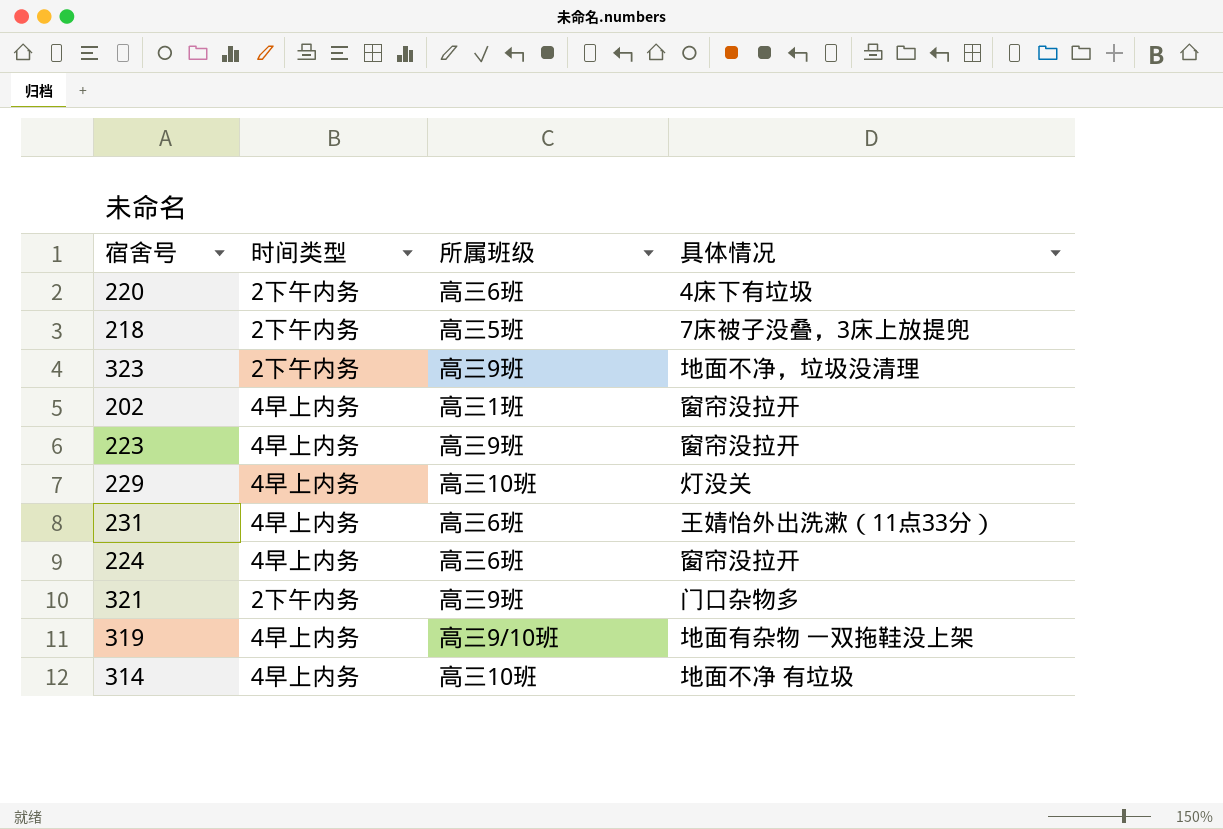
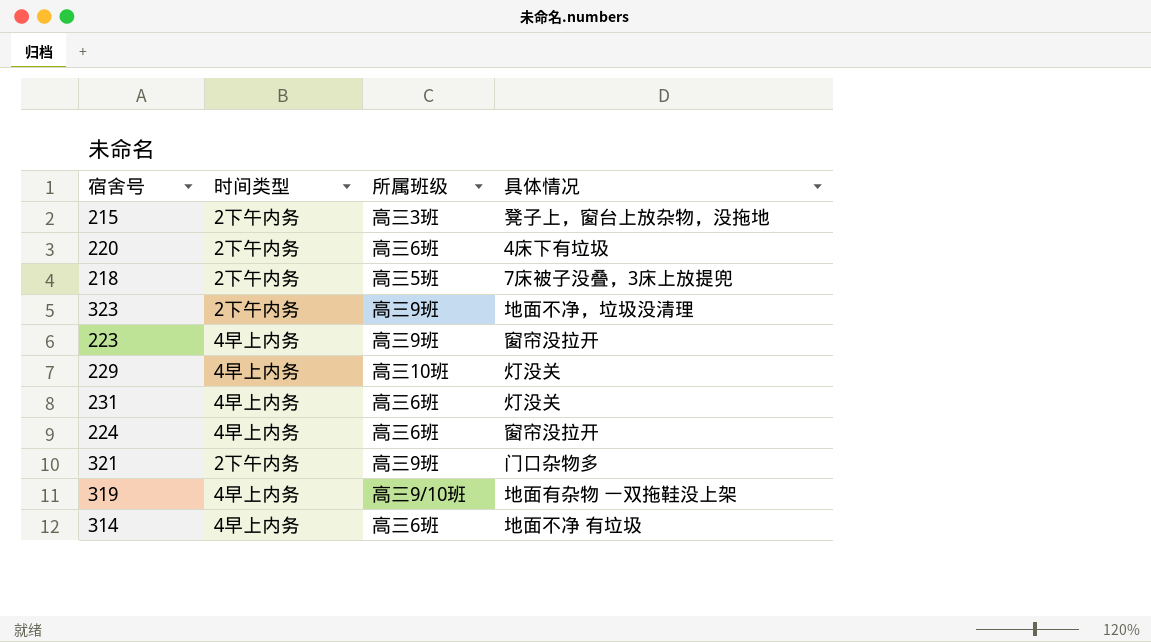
row 202: 4早上内务 | 高三1班 | 窗帘没拉开 -> none
row 215: none -> 2下午内务 | 高三3班 | 凳子上，窗台上放杂物，没拖地
231 | 具体情况: 王婧怡外出洗漱（11点33分） -> 灯没关
314 | 所属班级: 高三10班 -> 高三6班

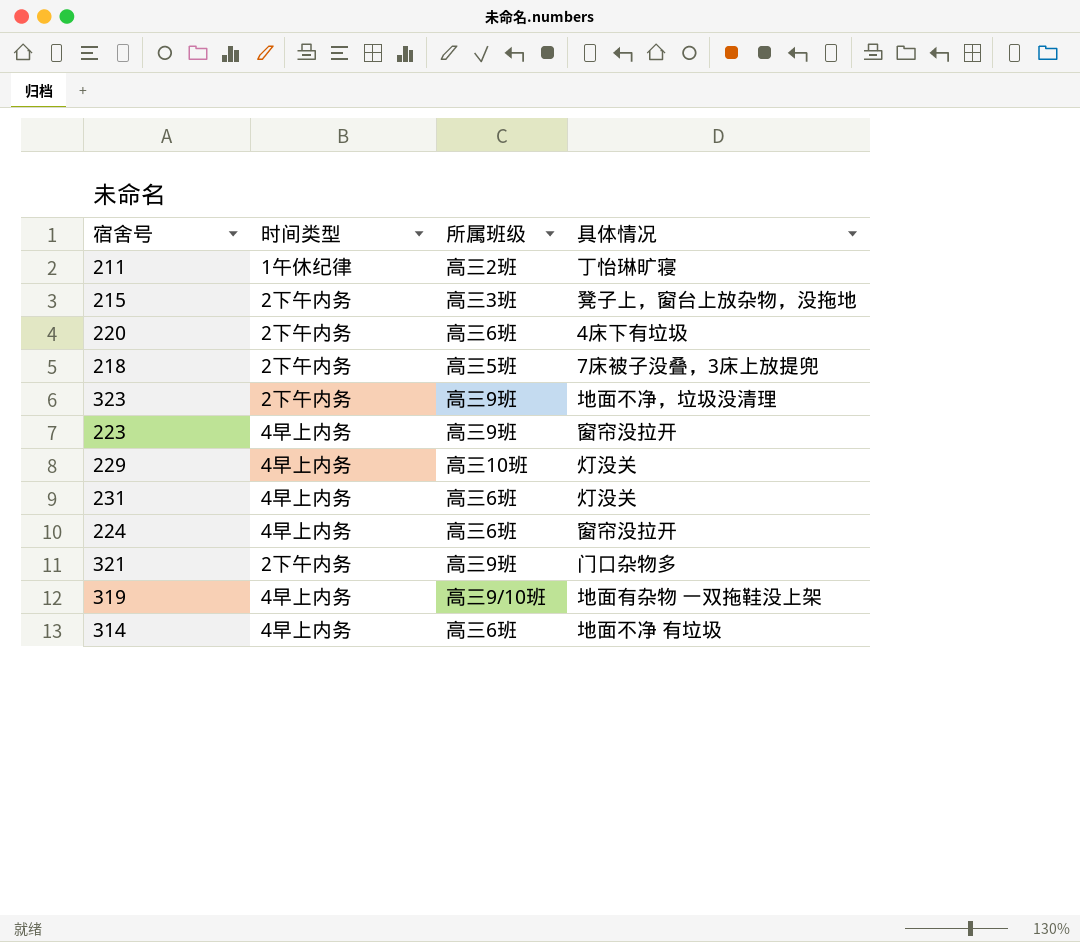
row 211: none -> 1午休纪律 | 高三2班 | 丁怡琳旷寝

